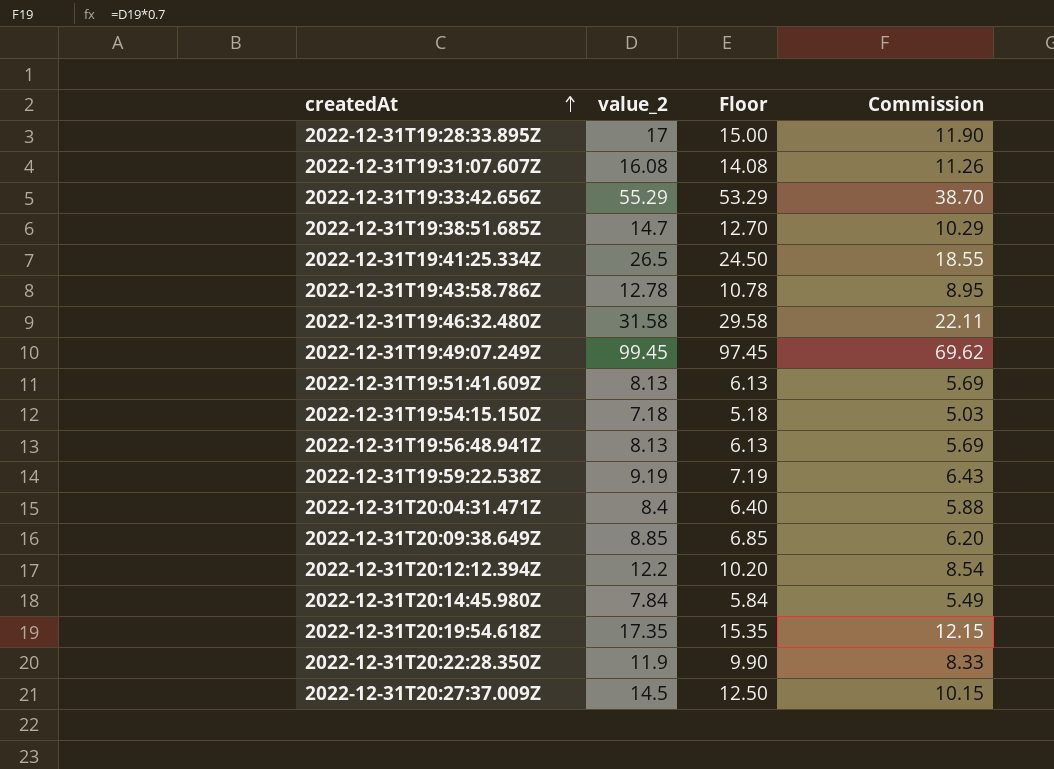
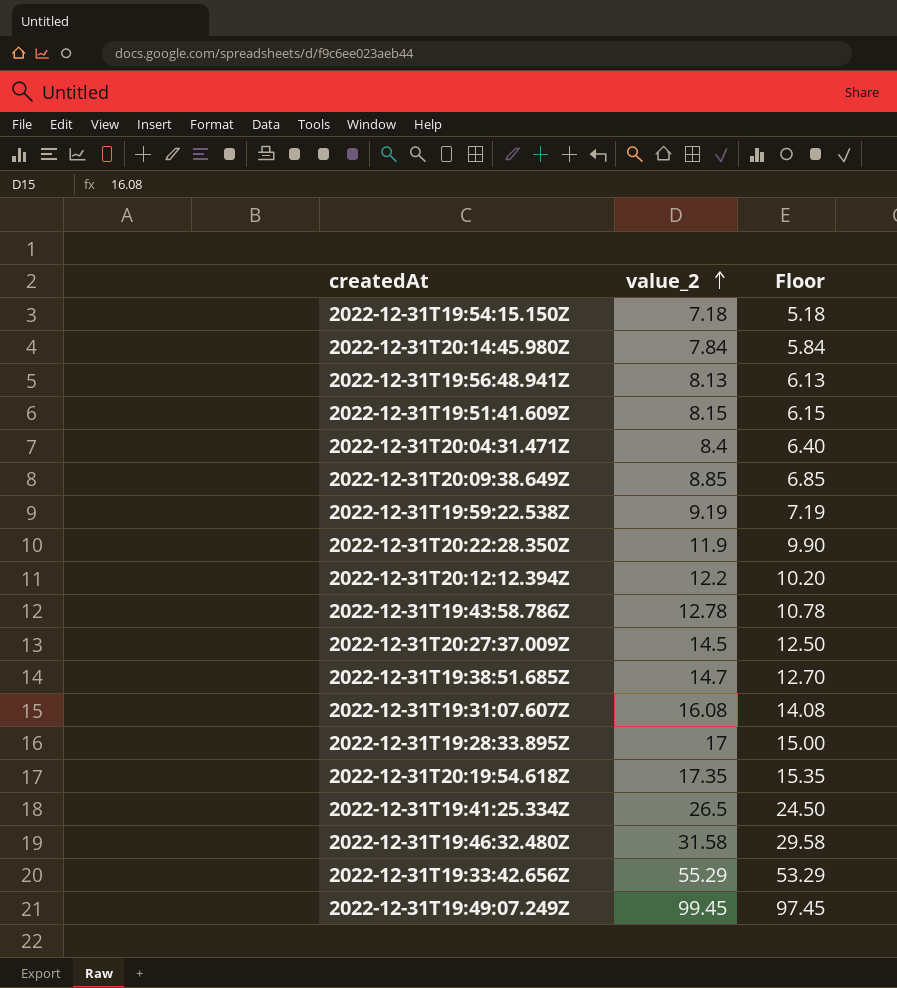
row order: createdAt ascending -> value_2 ascending
column Commission | formula: [value_2] * 0.7 -> none
2022-12-31T19:51:41.609Z | value_2: 8.13 -> 8.15
2022-12-31T19:51:41.609Z | Floor: 6.13 -> 6.15

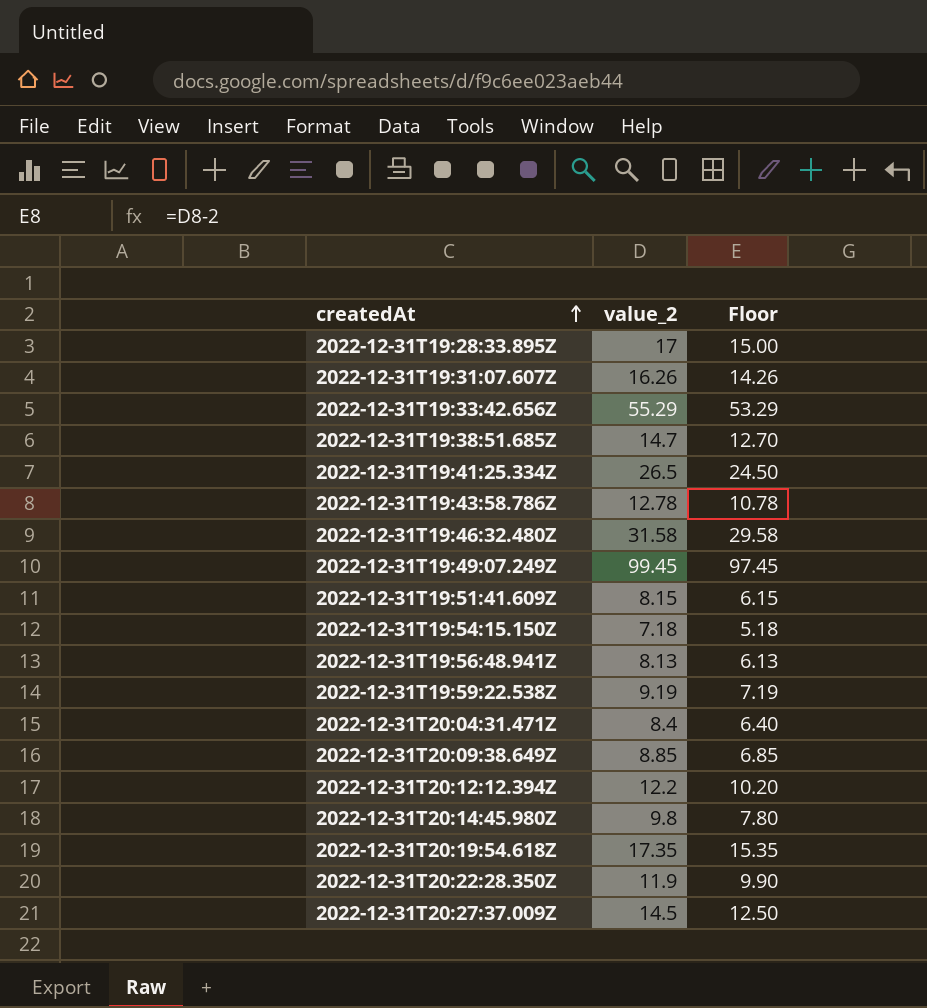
row order: value_2 ascending -> createdAt ascending
2022-12-31T19:31:07.607Z | value_2: 16.08 -> 16.26
2022-12-31T19:31:07.607Z | Floor: 14.08 -> 14.26
2022-12-31T20:14:45.980Z | value_2: 7.84 -> 9.8
2022-12-31T20:14:45.980Z | Floor: 5.84 -> 7.80

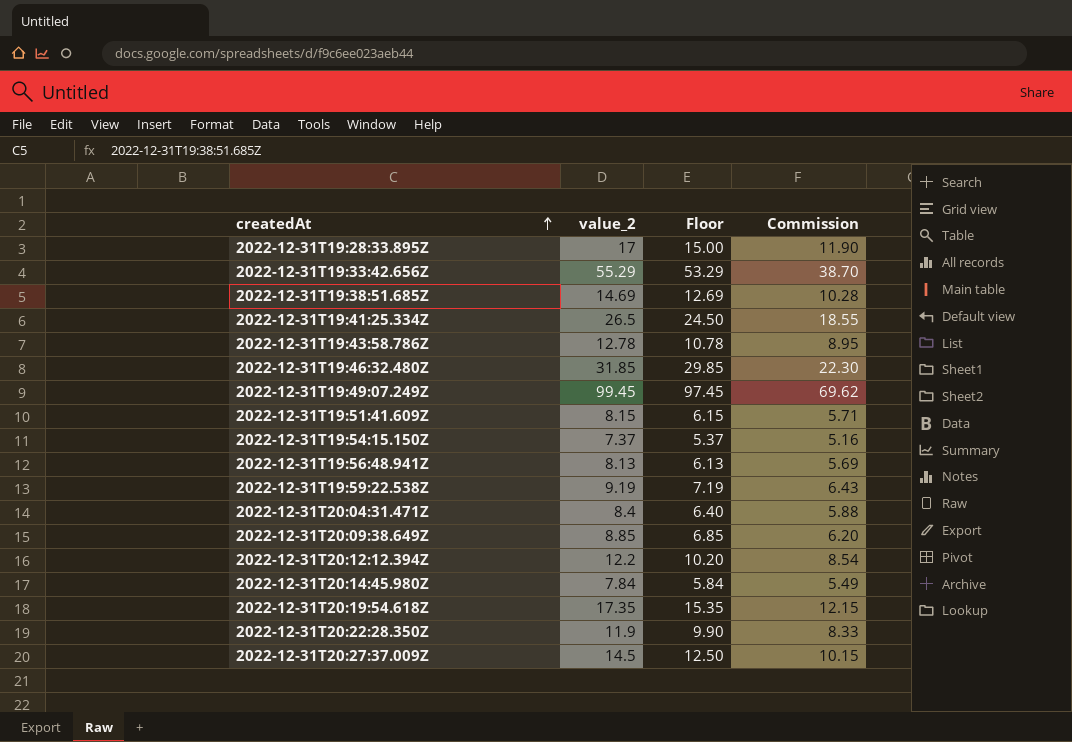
column Commission | formula: none -> [value_2] * 0.7
row 2022-12-31T19:31:07.607Z: 16.26 | 14.26 -> none
2022-12-31T19:38:51.685Z | value_2: 14.7 -> 14.69
2022-12-31T19:38:51.685Z | Floor: 12.70 -> 12.69
2022-12-31T19:46:32.480Z | value_2: 31.58 -> 31.85
2022-12-31T19:46:32.480Z | Floor: 29.58 -> 29.85
2022-12-31T19:54:15.150Z | value_2: 7.18 -> 7.37
2022-12-31T19:54:15.150Z | Floor: 5.18 -> 5.37
2022-12-31T20:14:45.980Z | value_2: 9.8 -> 7.84
2022-12-31T20:14:45.980Z | Floor: 7.80 -> 5.84

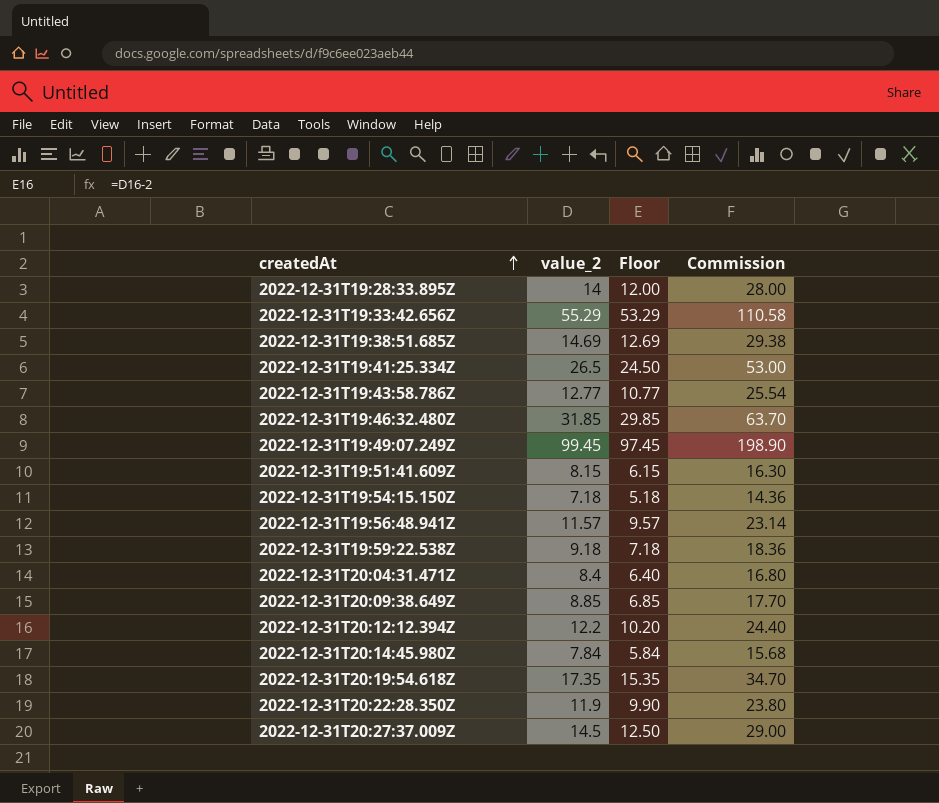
column Commission | formula: [value_2] * 0.7 -> [value_2] * 2
2022-12-31T19:28:33.895Z | value_2: 17 -> 14
2022-12-31T19:28:33.895Z | Floor: 15.00 -> 12.00
2022-12-31T19:43:58.786Z | value_2: 12.78 -> 12.77
2022-12-31T19:43:58.786Z | Floor: 10.78 -> 10.77
2022-12-31T19:54:15.150Z | value_2: 7.37 -> 7.18
2022-12-31T19:54:15.150Z | Floor: 5.37 -> 5.18
2022-12-31T19:56:48.941Z | value_2: 8.13 -> 11.57
2022-12-31T19:56:48.941Z | Floor: 6.13 -> 9.57
2022-12-31T19:59:22.538Z | value_2: 9.19 -> 9.18
2022-12-31T19:59:22.538Z | Floor: 7.19 -> 7.18

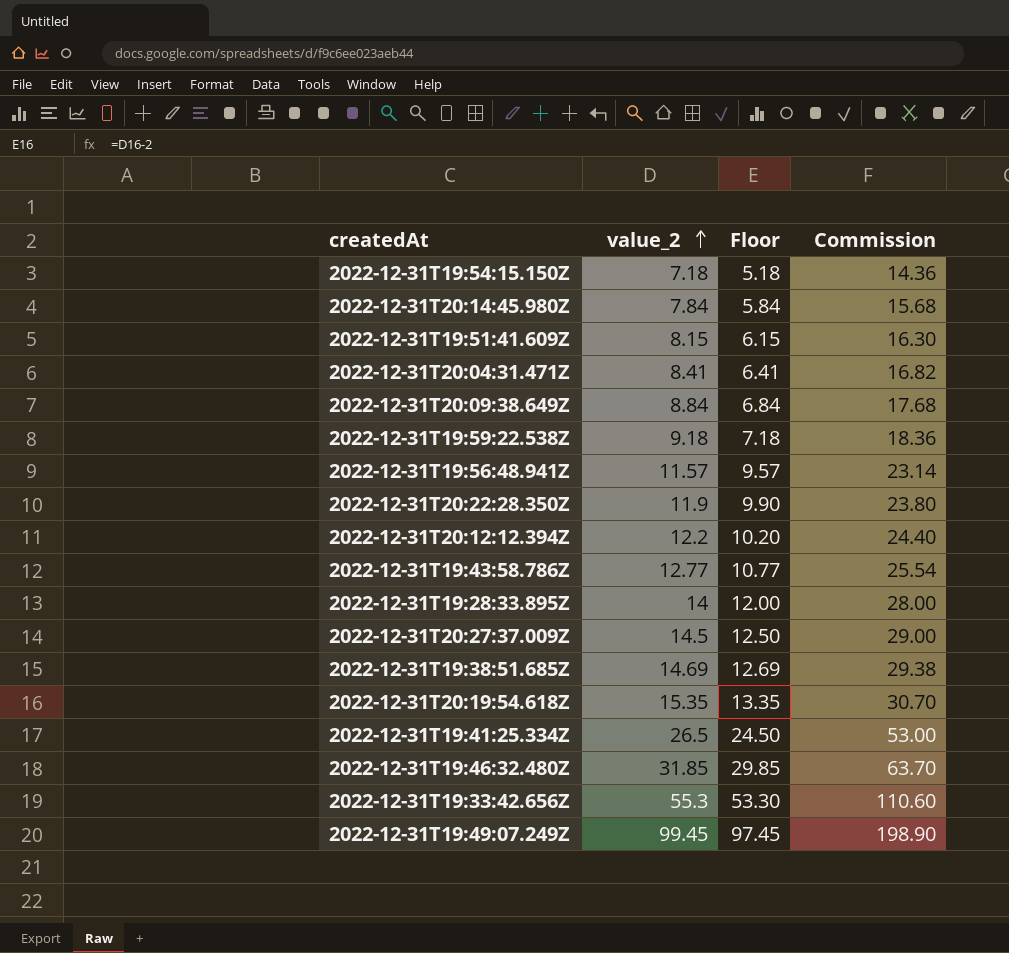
row order: createdAt ascending -> value_2 ascending
2022-12-31T20:04:31.471Z | value_2: 8.4 -> 8.41
2022-12-31T20:04:31.471Z | Floor: 6.40 -> 6.41
2022-12-31T20:04:31.471Z | Commission: 16.80 -> 16.82
2022-12-31T20:09:38.649Z | value_2: 8.85 -> 8.84
2022-12-31T20:09:38.649Z | Floor: 6.85 -> 6.84
2022-12-31T20:09:38.649Z | Commission: 17.70 -> 17.68
2022-12-31T20:19:54.618Z | value_2: 17.35 -> 15.35
2022-12-31T20:19:54.618Z | Floor: 15.35 -> 13.35
2022-12-31T20:19:54.618Z | Commission: 34.70 -> 30.70
2022-12-31T19:33:42.656Z | value_2: 55.29 -> 55.3
2022-12-31T19:33:42.656Z | Floor: 53.29 -> 53.30
2022-12-31T19:33:42.656Z | Commission: 110.58 -> 110.60

